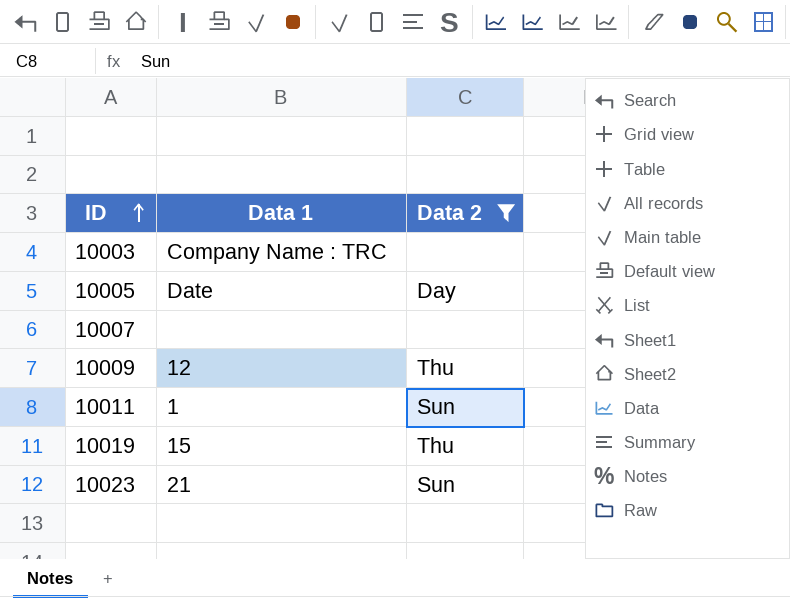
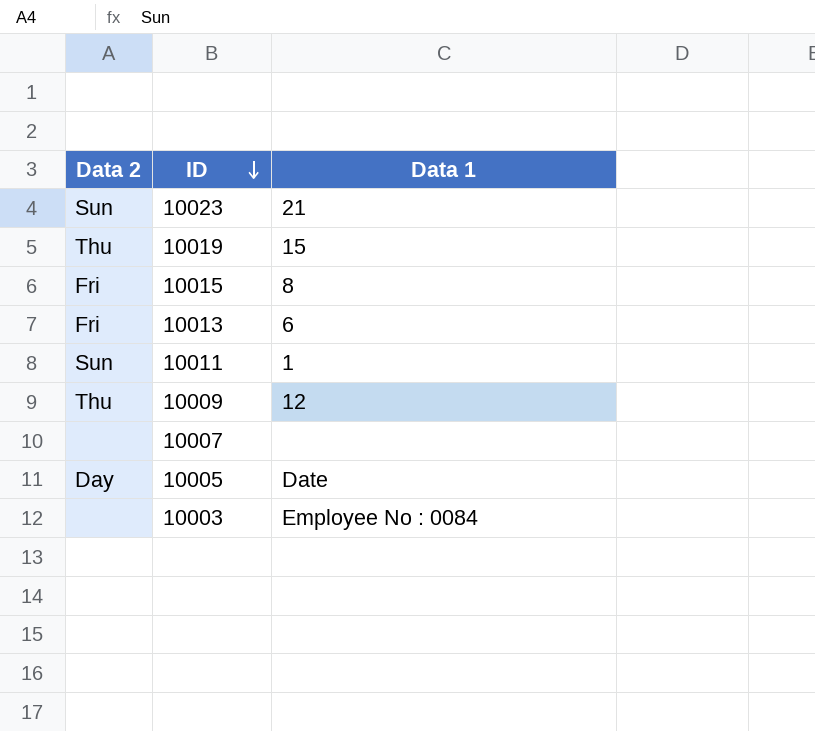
filter: Data 2 != Fri -> none
row order: ID ascending -> ID descending
column Data 2 | position: 3 -> 1
10003 | Data 1: Company Name : TRC -> Employee No : 0084

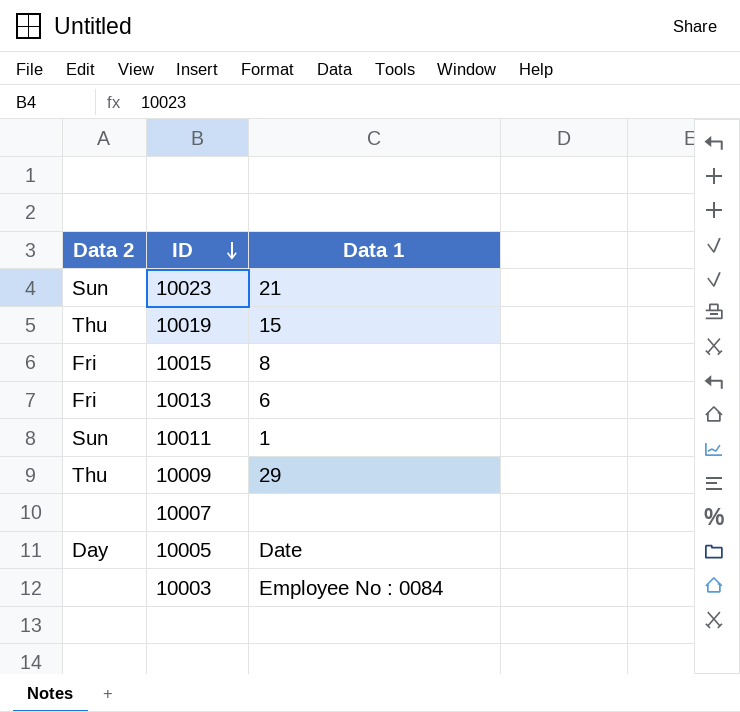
10009 | Data 1: 12 -> 29

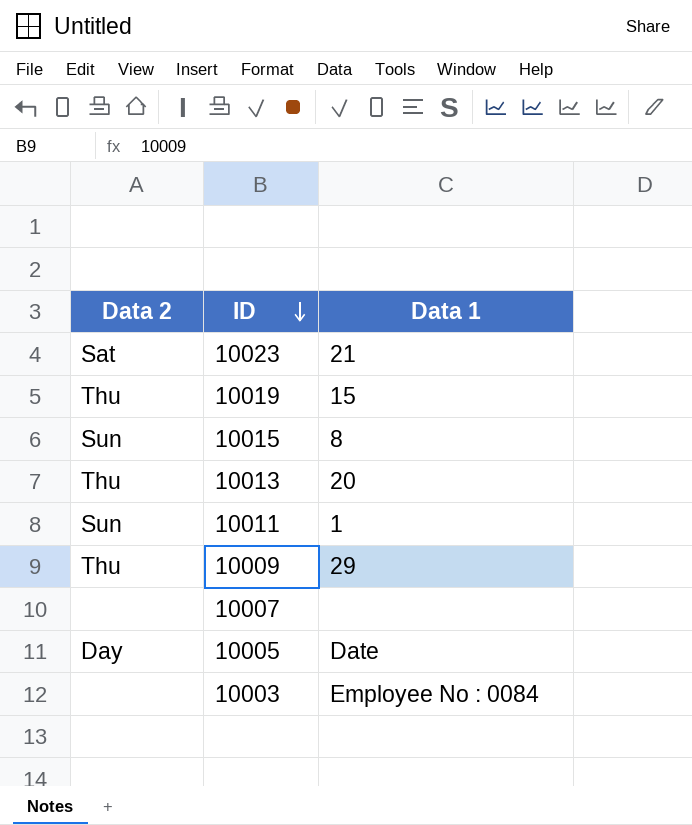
10023 | Data 2: Sun -> Sat
10015 | Data 2: Fri -> Sun
10013 | Data 2: Fri -> Thu
10013 | Data 1: 6 -> 20

